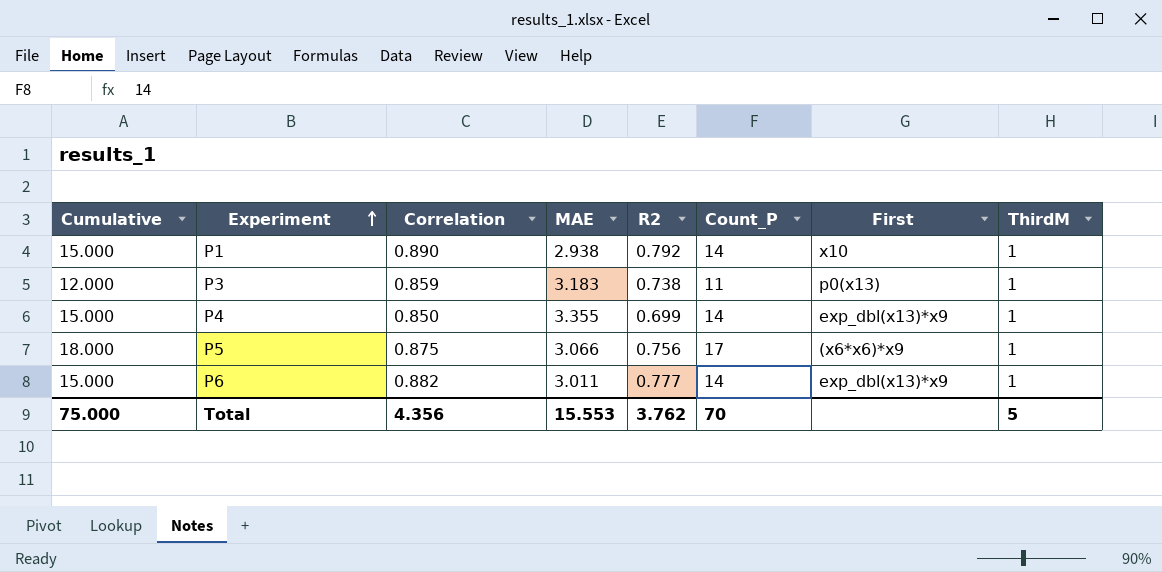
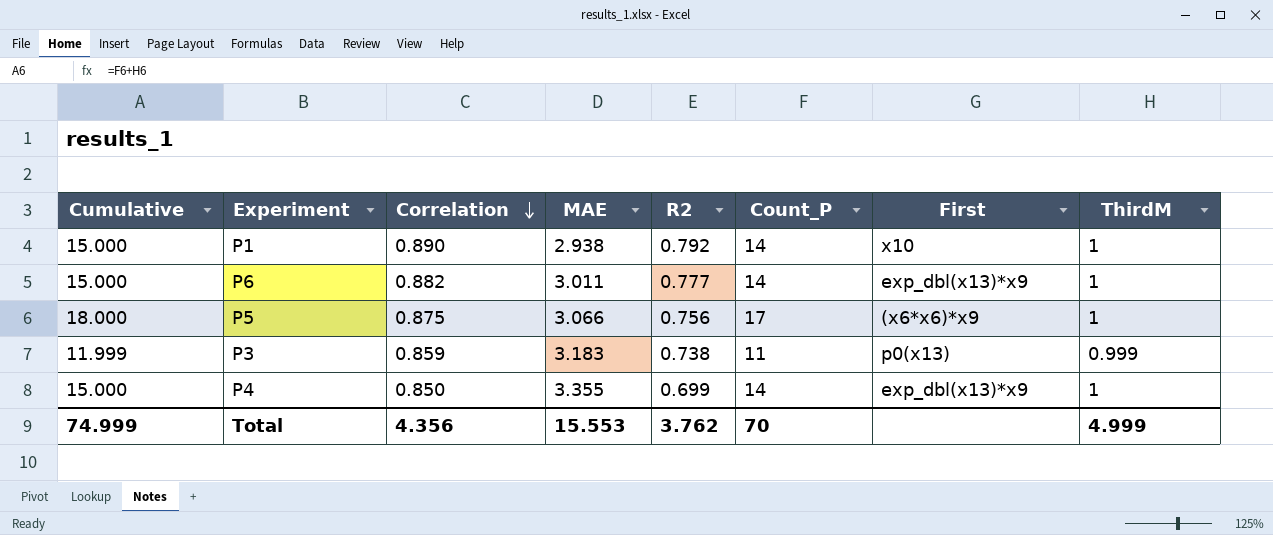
row order: Experiment ascending -> Correlation descending
P3 | Cumulative: 12.000 -> 11.999
P3 | ThirdM: 1 -> 0.999
Total | Cumulative: 75.000 -> 74.999
Total | ThirdM: 5 -> 4.999

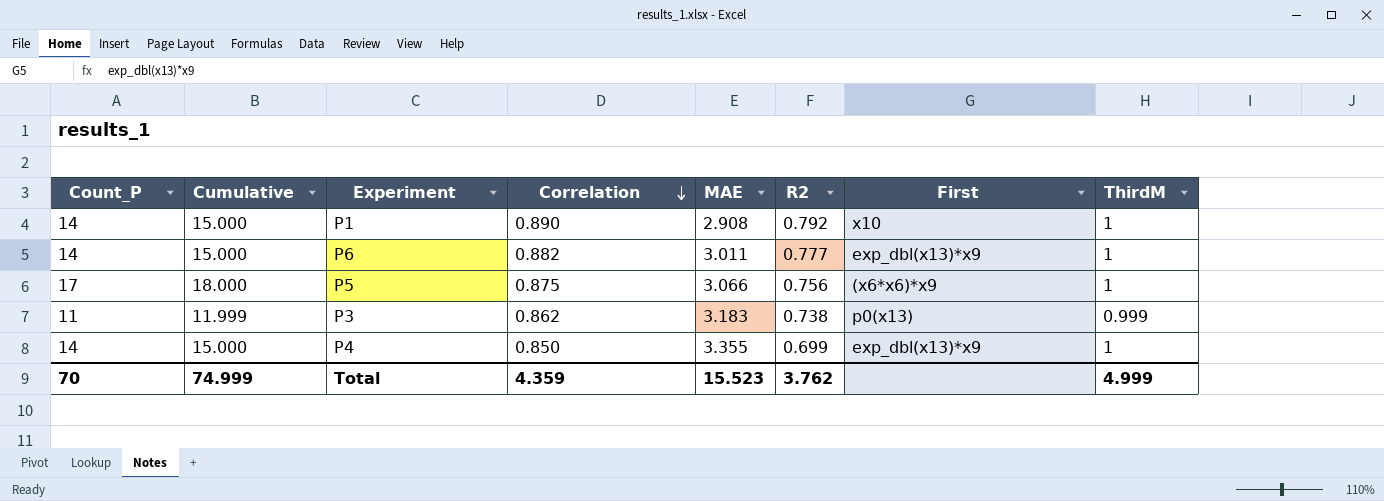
column Count_P | position: 6 -> 1
P1 | MAE: 2.938 -> 2.908
P3 | Correlation: 0.859 -> 0.862
Total | Correlation: 4.356 -> 4.359
Total | MAE: 15.553 -> 15.523

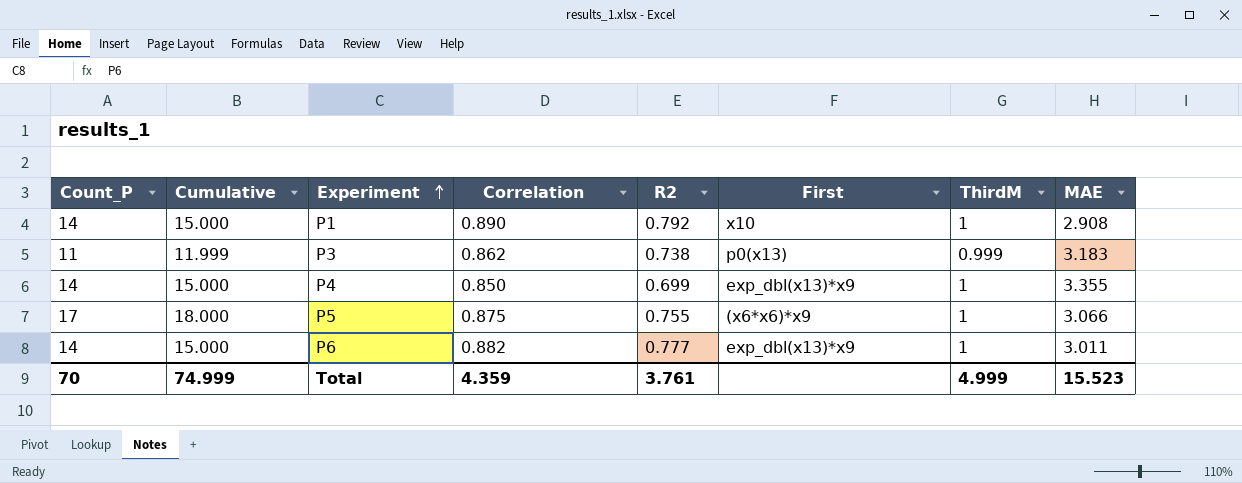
row order: Correlation descending -> Experiment ascending
column MAE | position: 5 -> 8
P5 | R2: 0.756 -> 0.755
Total | R2: 3.762 -> 3.761

